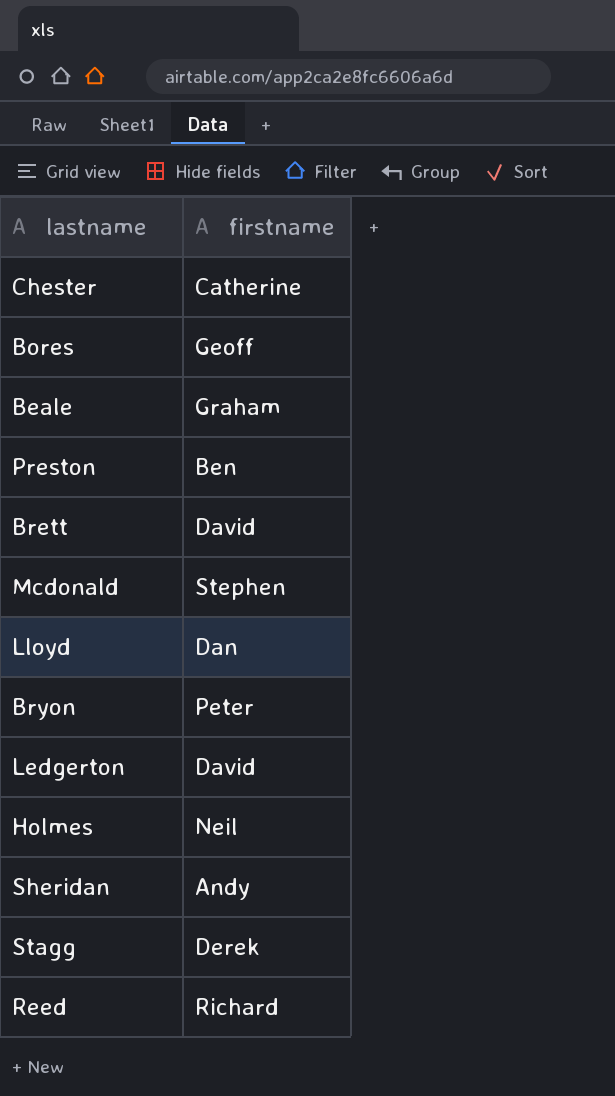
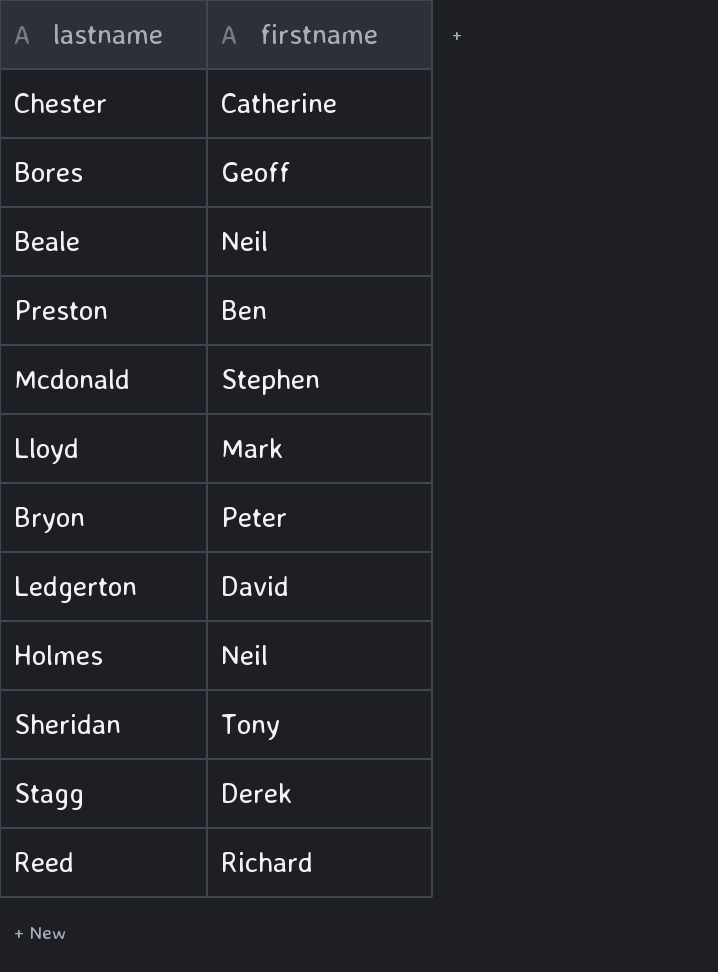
row Brett: David -> none
Beale | firstname: Graham -> Neil
Lloyd | firstname: Dan -> Mark
Sheridan | firstname: Andy -> Tony

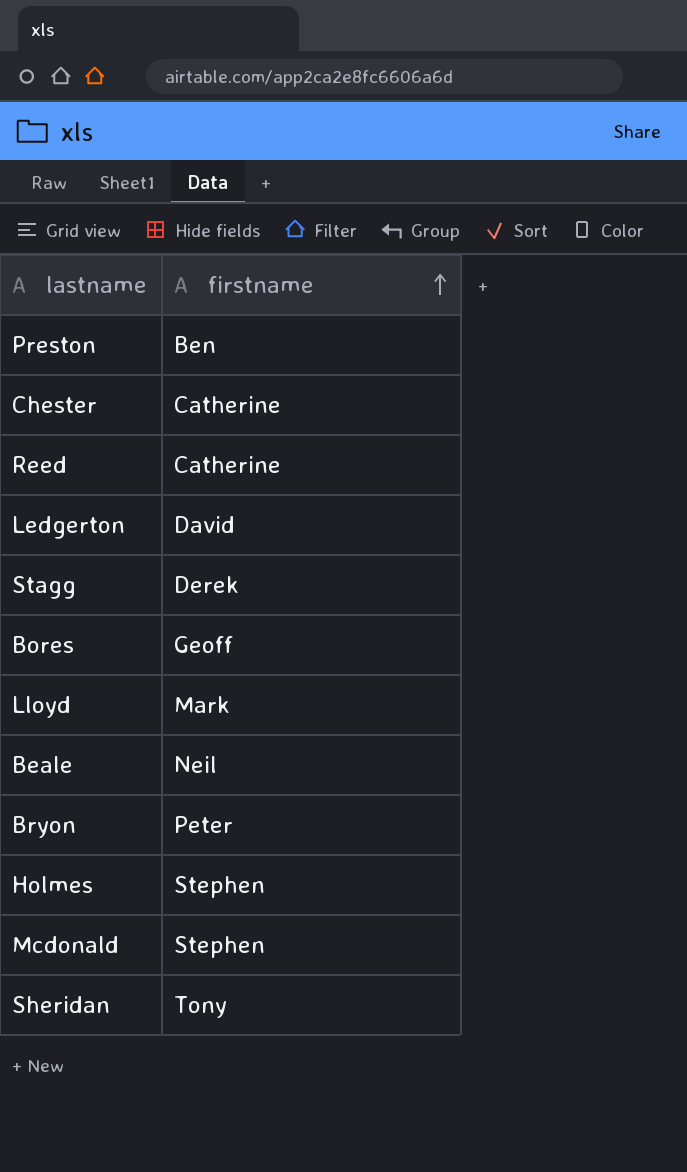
row order: none -> firstname ascending
Reed | firstname: Richard -> Catherine
Holmes | firstname: Neil -> Stephen

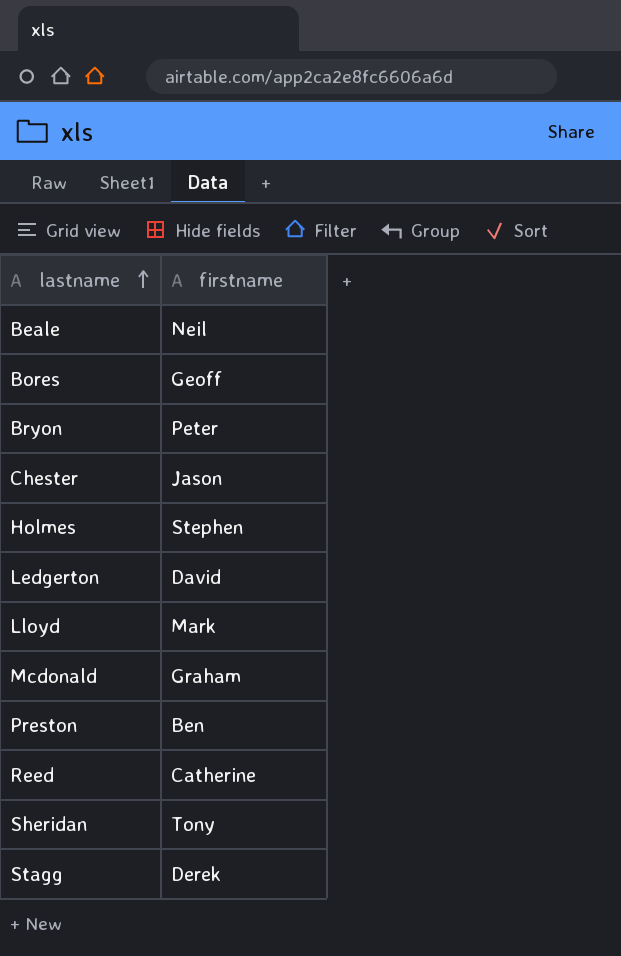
row order: firstname ascending -> lastname ascending
Chester | firstname: Catherine -> Jason
Mcdonald | firstname: Stephen -> Graham

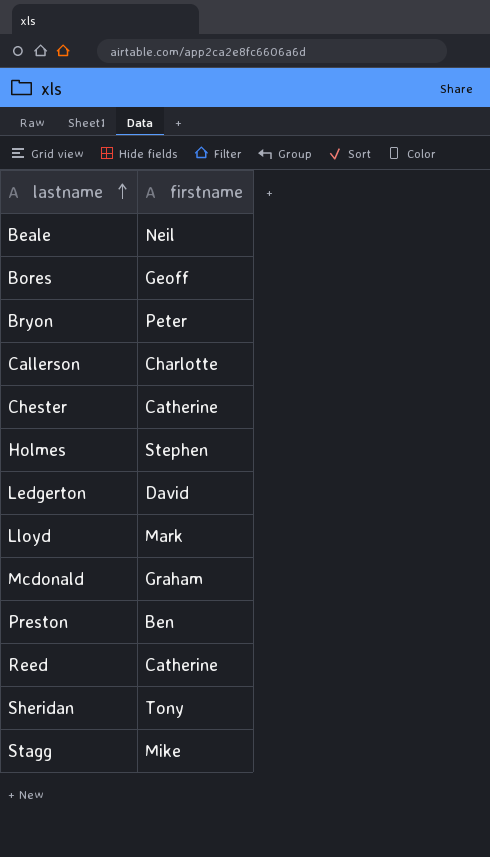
row Callerson: none -> Charlotte
Chester | firstname: Jason -> Catherine
Stagg | firstname: Derek -> Mike

